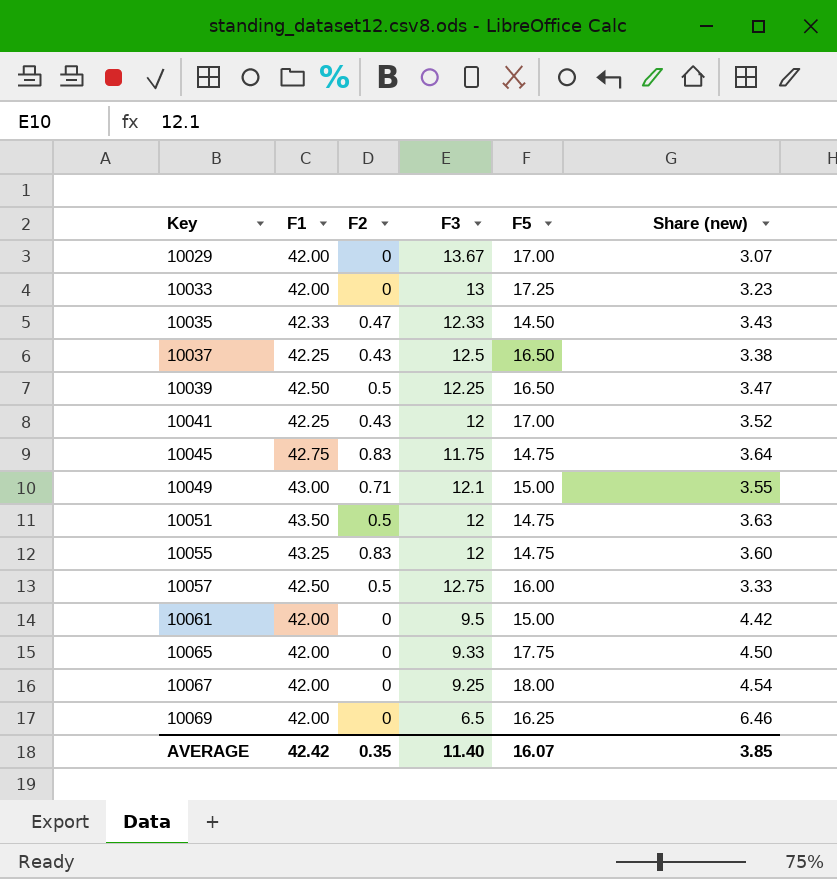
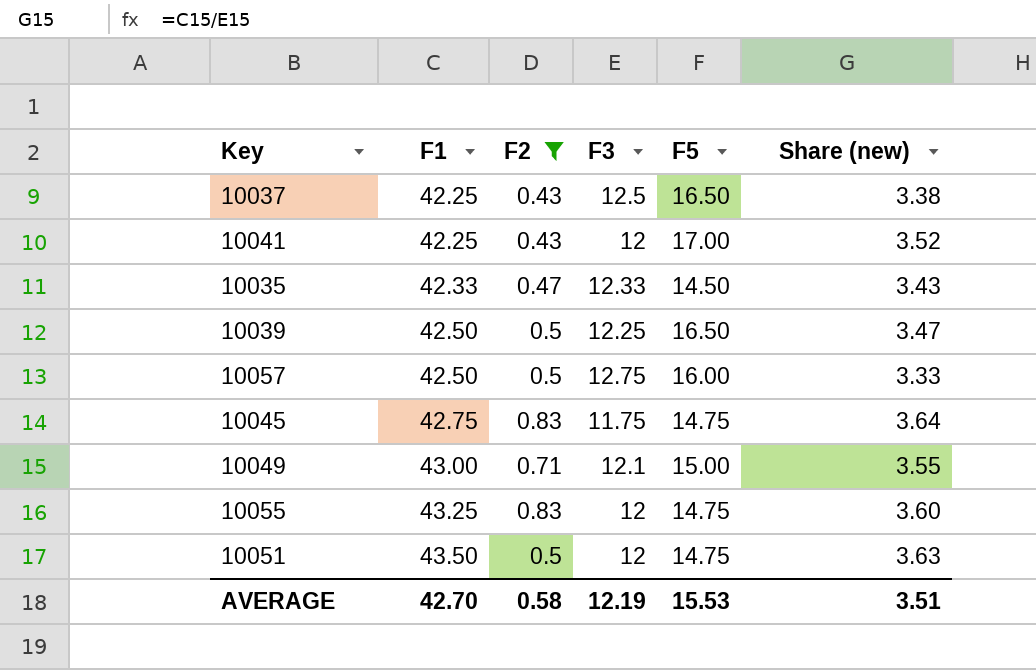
filter: none -> F2 != 0
row order: Key ascending -> F1 ascending
AVERAGE | F1: 42.42 -> 42.70
AVERAGE | F2: 0.35 -> 0.58
AVERAGE | F3: 11.40 -> 12.19
AVERAGE | F5: 16.07 -> 15.53
AVERAGE | Share (new): 3.85 -> 3.51

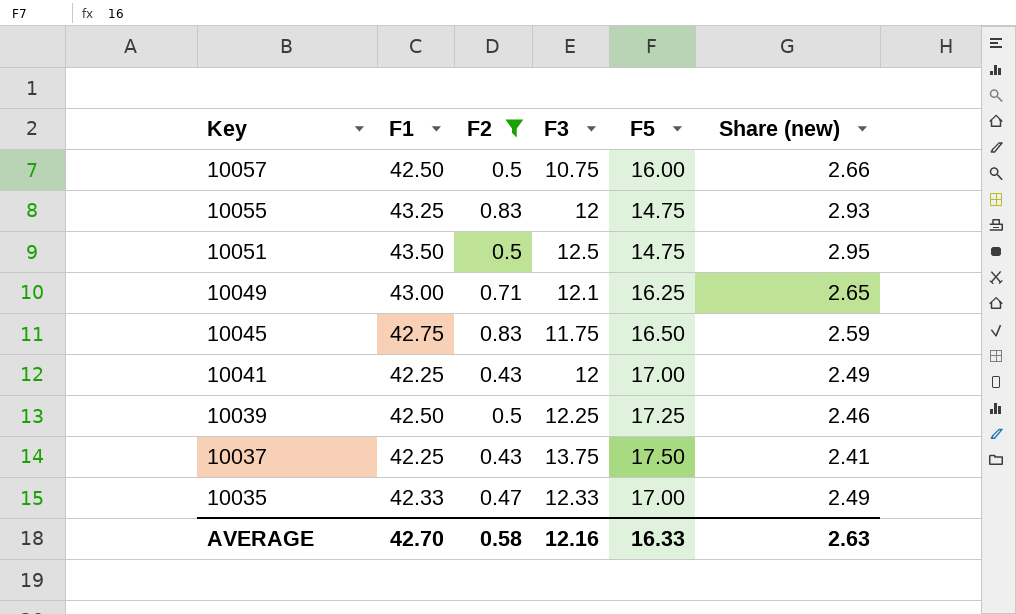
row order: F1 ascending -> Key descending
column Share (new) | formula: [F1] / [F3] -> [F1] / [F5]
10057 | F3: 12.75 -> 10.75
10051 | F3: 12 -> 12.5
10049 | F5: 15.00 -> 16.25
10045 | F5: 14.75 -> 16.50
10039 | F5: 16.50 -> 17.25
10037 | F3: 12.5 -> 13.75
10037 | F5: 16.50 -> 17.50
10035 | F5: 14.50 -> 17.00
AVERAGE | F3: 12.19 -> 12.16
AVERAGE | F5: 15.53 -> 16.33
AVERAGE | Share (new): 3.51 -> 2.63

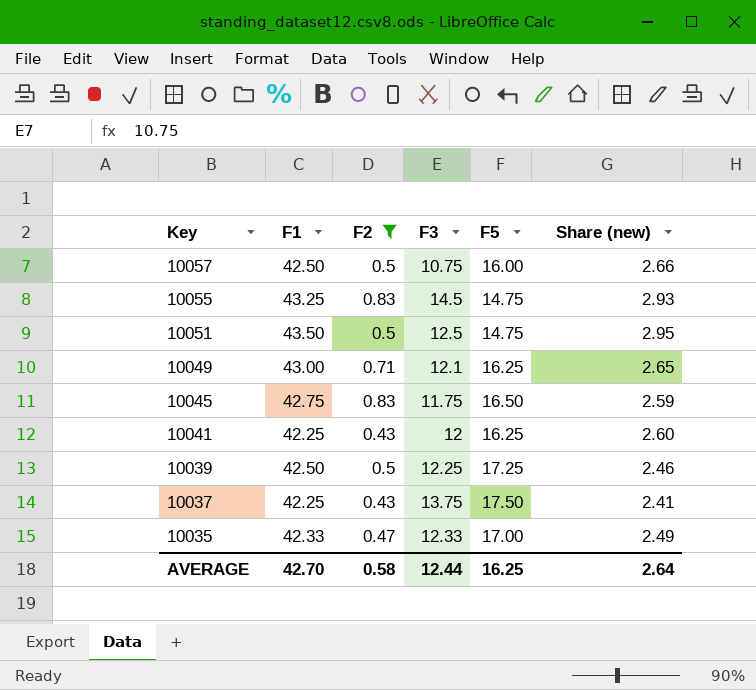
10055 | F3: 12 -> 14.5
10041 | F5: 17.00 -> 16.25
10041 | Share (new): 2.49 -> 2.60
AVERAGE | F3: 12.16 -> 12.44
AVERAGE | F5: 16.33 -> 16.25
AVERAGE | Share (new): 2.63 -> 2.64

